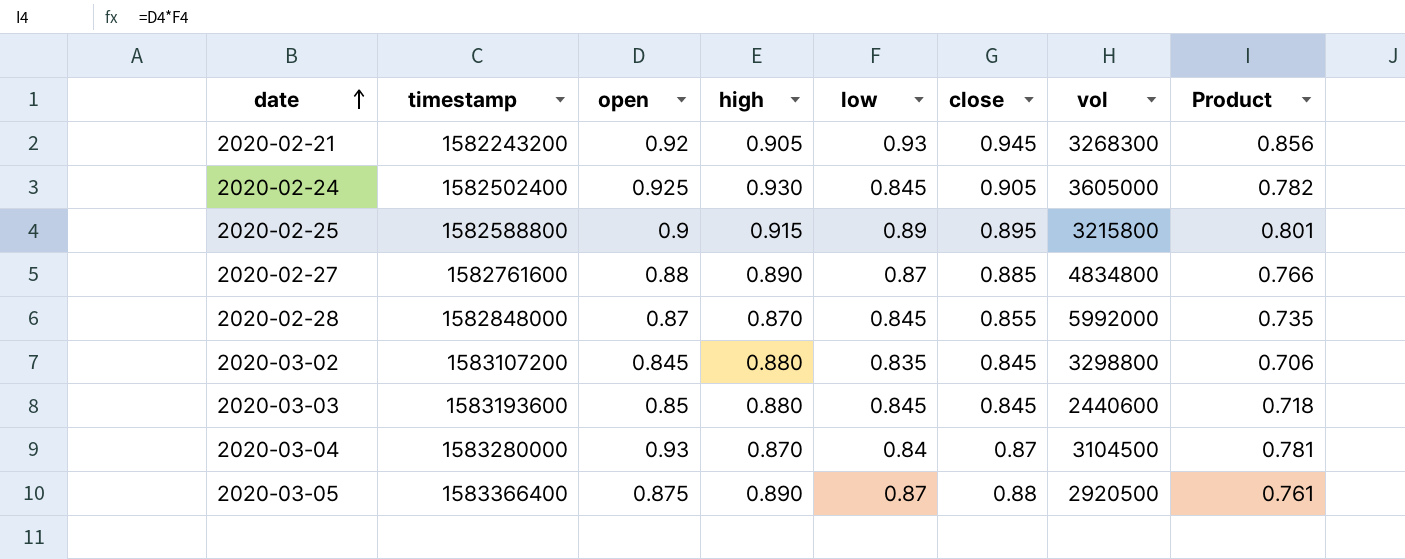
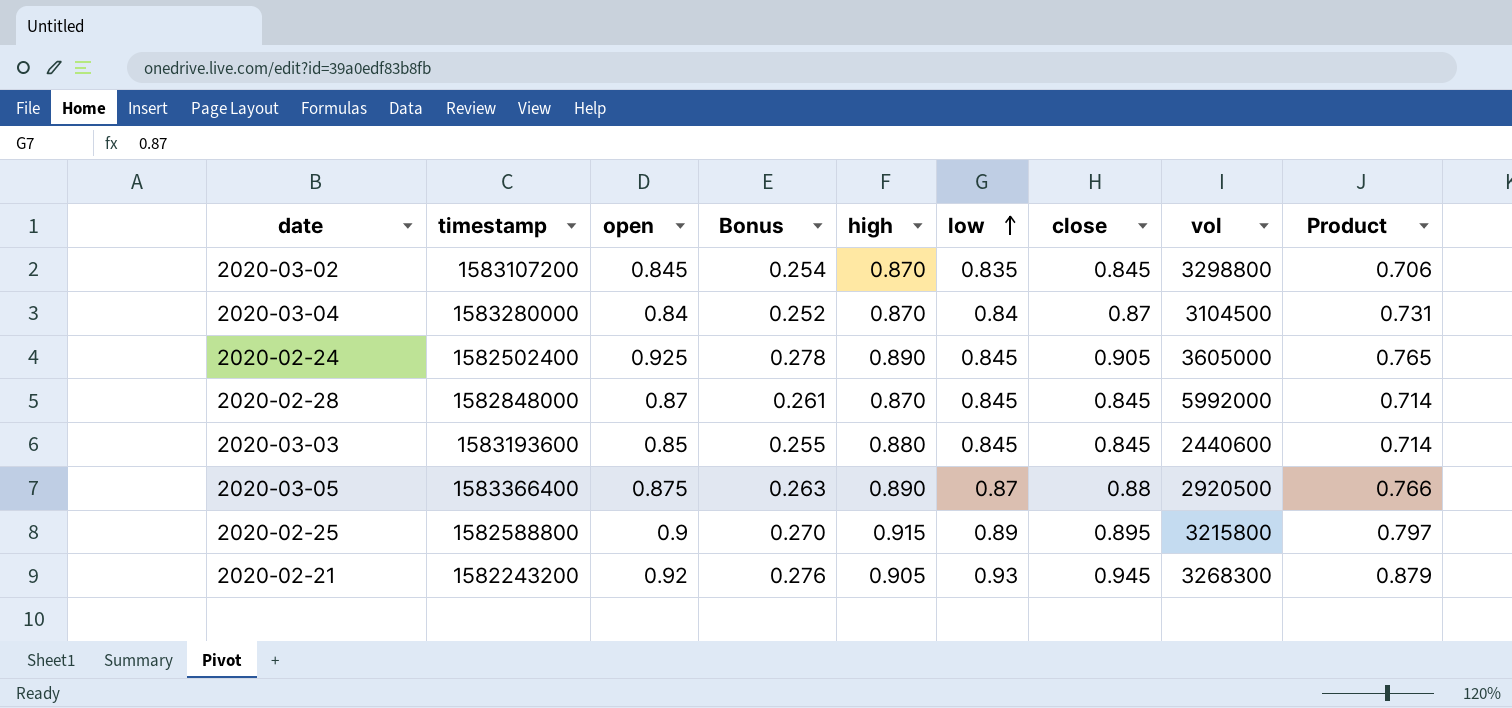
row order: date ascending -> low ascending
column Bonus | formula: none -> [open] * 0.3
column Product | formula: [open] * [low] -> [low] * [close]
row 2020-02-27: 1582761600 | 0.88 | 0.890 | 0.87 | 0.885 | 4834800 | 0.766 -> none
2020-03-02 | high: 0.880 -> 0.870
2020-03-04 | open: 0.93 -> 0.84
2020-02-24 | high: 0.930 -> 0.890
2020-02-28 | close: 0.855 -> 0.845

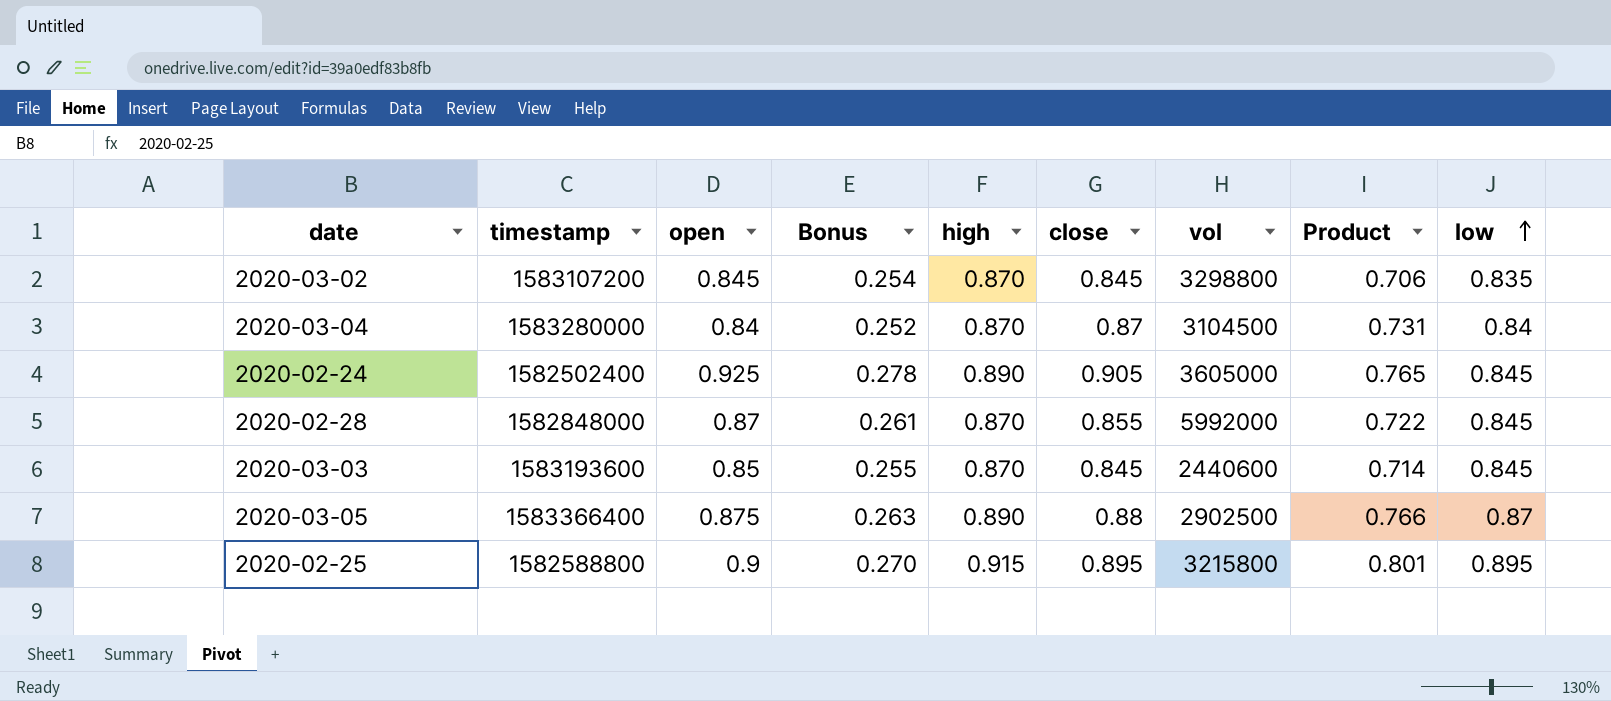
column low | position: 6 -> 9
row 2020-02-21: 1582243200 | 0.92 | 0.276 | 0.905 | 0.93 | 0.945 | 3268300 | 0.879 -> none
2020-02-28 | close: 0.845 -> 0.855
2020-02-28 | Product: 0.714 -> 0.722
2020-03-03 | high: 0.880 -> 0.870
2020-03-05 | vol: 2920500 -> 2902500
2020-02-25 | Product: 0.797 -> 0.801
2020-02-25 | low: 0.89 -> 0.895

